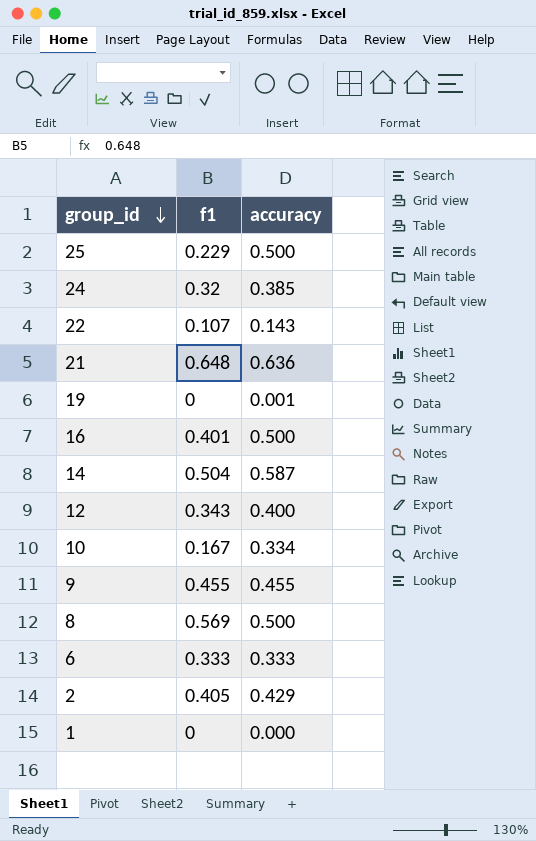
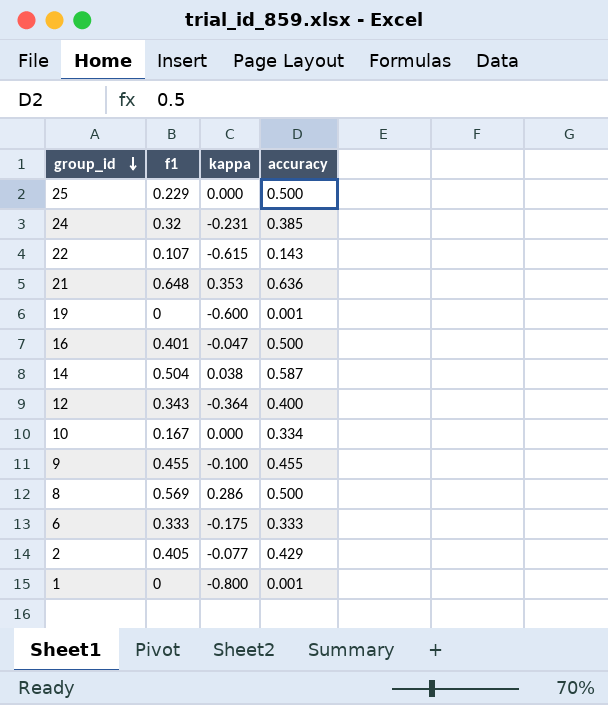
column kappa | position: none -> 3
1 | accuracy: 0.000 -> 0.001

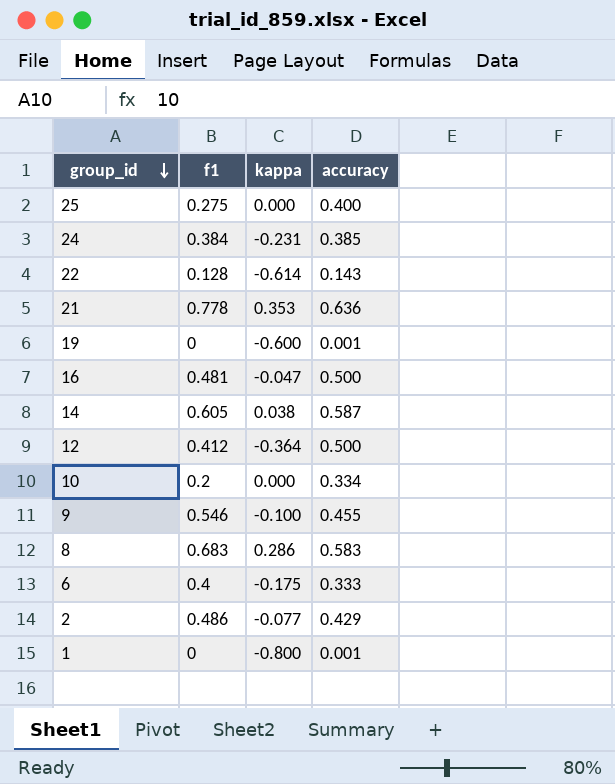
25 | f1: 0.229 -> 0.275
25 | accuracy: 0.500 -> 0.400
24 | f1: 0.32 -> 0.384
22 | f1: 0.107 -> 0.128
22 | kappa: -0.615 -> -0.614
21 | f1: 0.648 -> 0.778
16 | f1: 0.401 -> 0.481
14 | f1: 0.504 -> 0.605
12 | f1: 0.343 -> 0.412
12 | accuracy: 0.400 -> 0.500
10 | f1: 0.167 -> 0.2
9 | f1: 0.455 -> 0.546
8 | f1: 0.569 -> 0.683
8 | accuracy: 0.500 -> 0.583
6 | f1: 0.333 -> 0.4
2 | f1: 0.405 -> 0.486

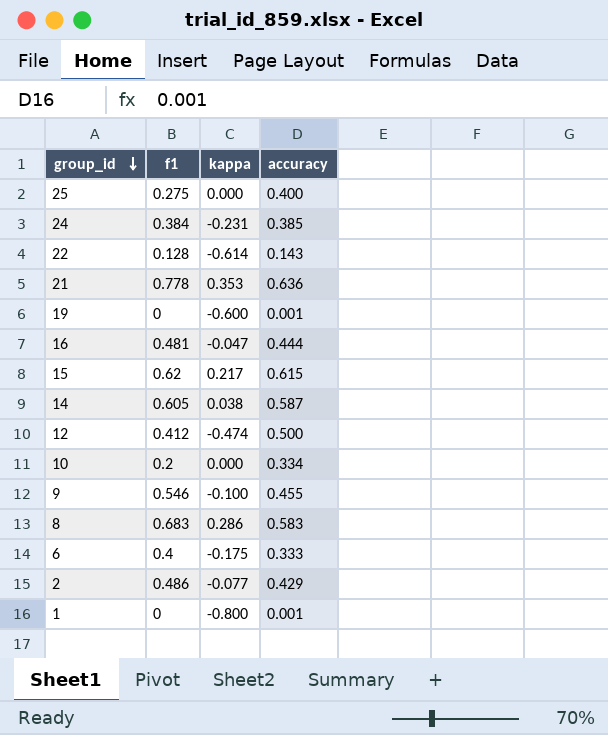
16 | accuracy: 0.500 -> 0.444
row 15: none -> 0.62 | 0.217 | 0.615
12 | kappa: -0.364 -> -0.474

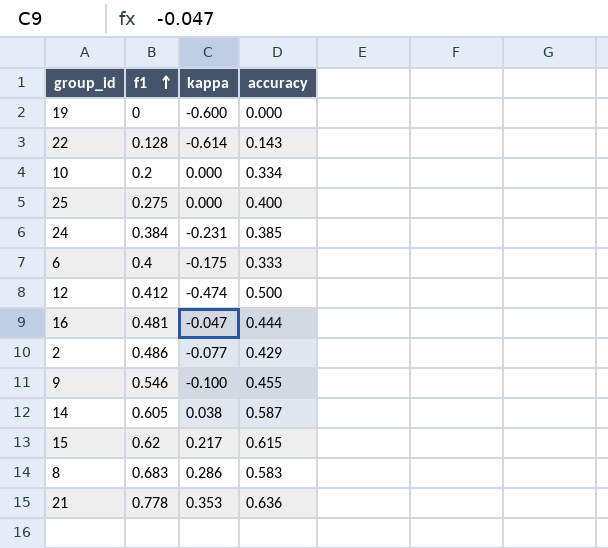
row order: group_id descending -> f1 ascending
row 1: 0 | -0.800 | 0.001 -> none
19 | accuracy: 0.001 -> 0.000

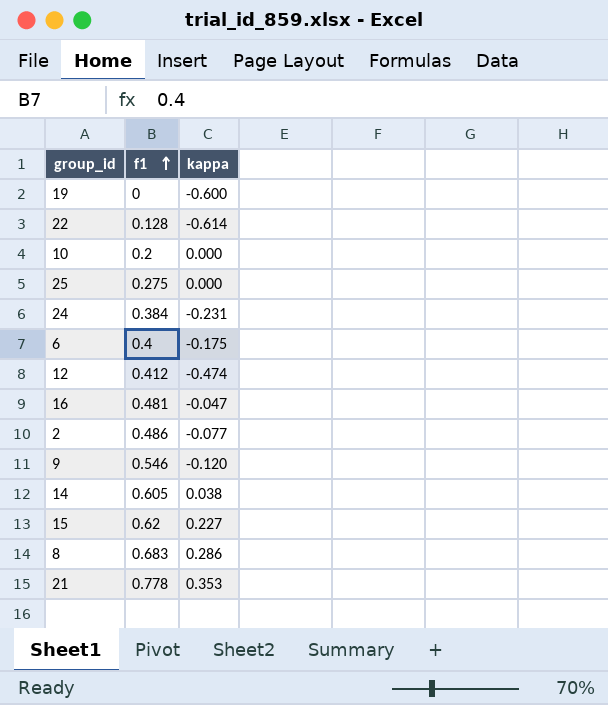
column accuracy | position: 4 -> none
9 | kappa: -0.100 -> -0.120
15 | kappa: 0.217 -> 0.227

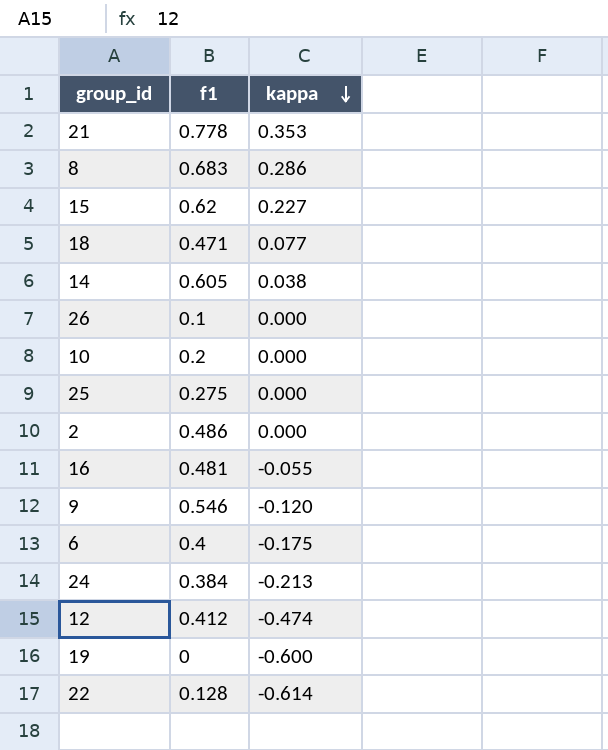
row order: f1 ascending -> kappa descending
row 18: none -> 0.471 | 0.077
row 26: none -> 0.1 | 0.000
2 | kappa: -0.077 -> 0.000
16 | kappa: -0.047 -> -0.055
24 | kappa: -0.231 -> -0.213

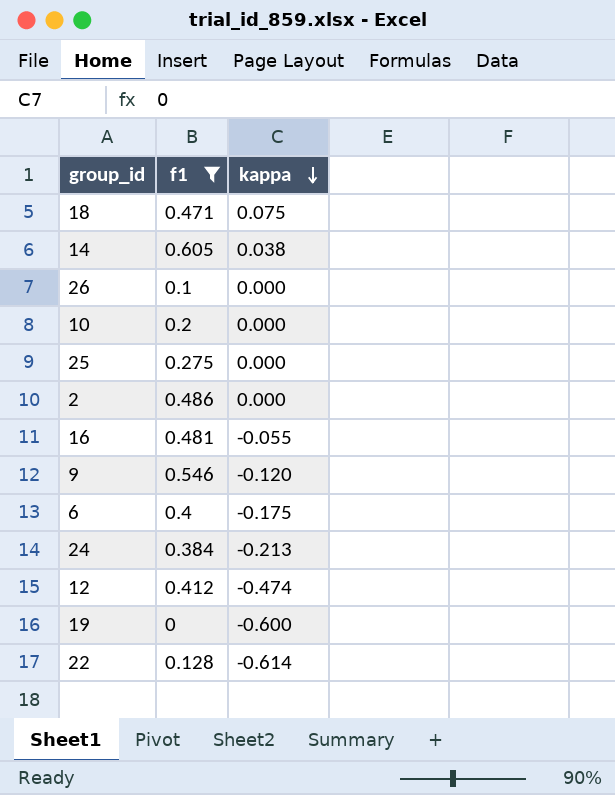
filter: none -> f1 <= 0.605
18 | kappa: 0.077 -> 0.075

